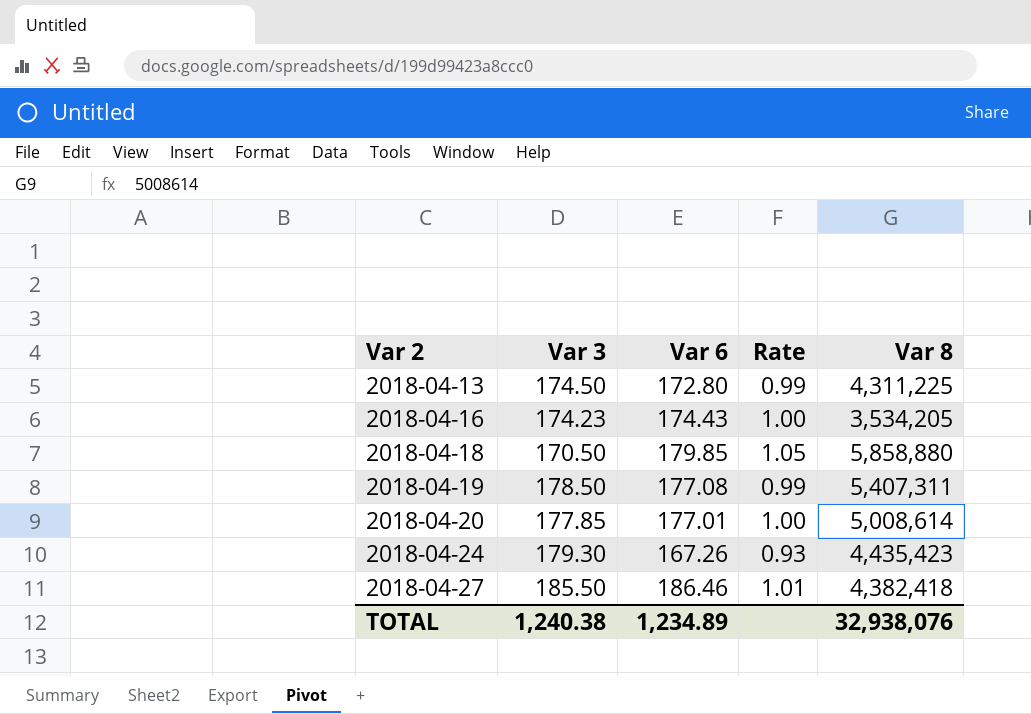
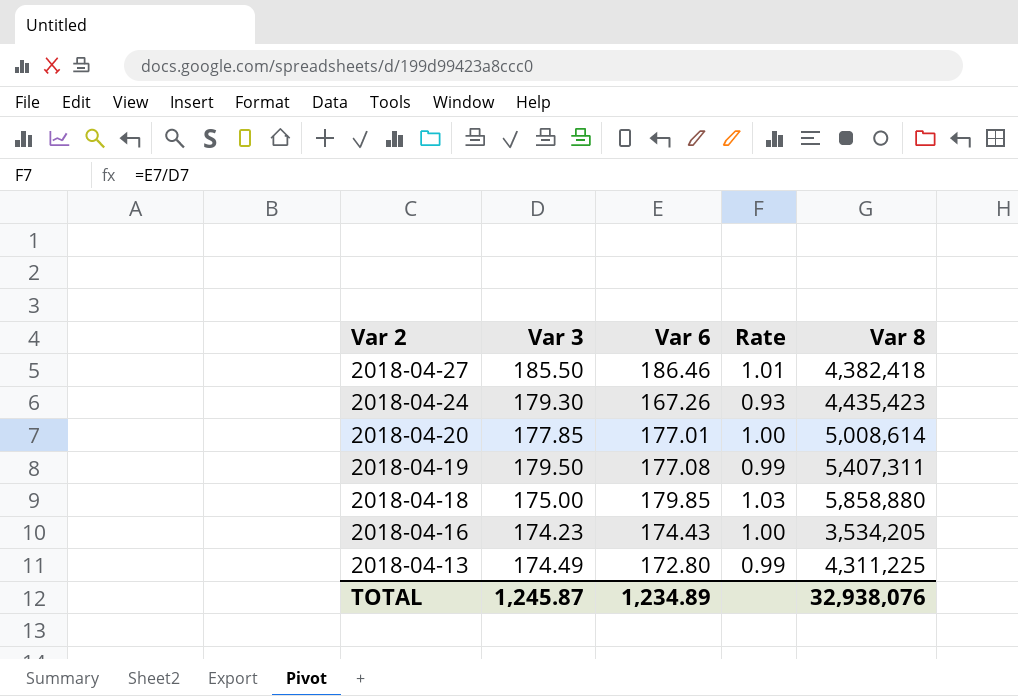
row order: Var 2 ascending -> Var 2 descending
2018-04-19 | Var 3: 178.50 -> 179.50
2018-04-18 | Var 3: 170.50 -> 175.00
2018-04-18 | Rate: 1.05 -> 1.03
2018-04-13 | Var 3: 174.50 -> 174.49
TOTAL | Var 3: 1,240.38 -> 1,245.87

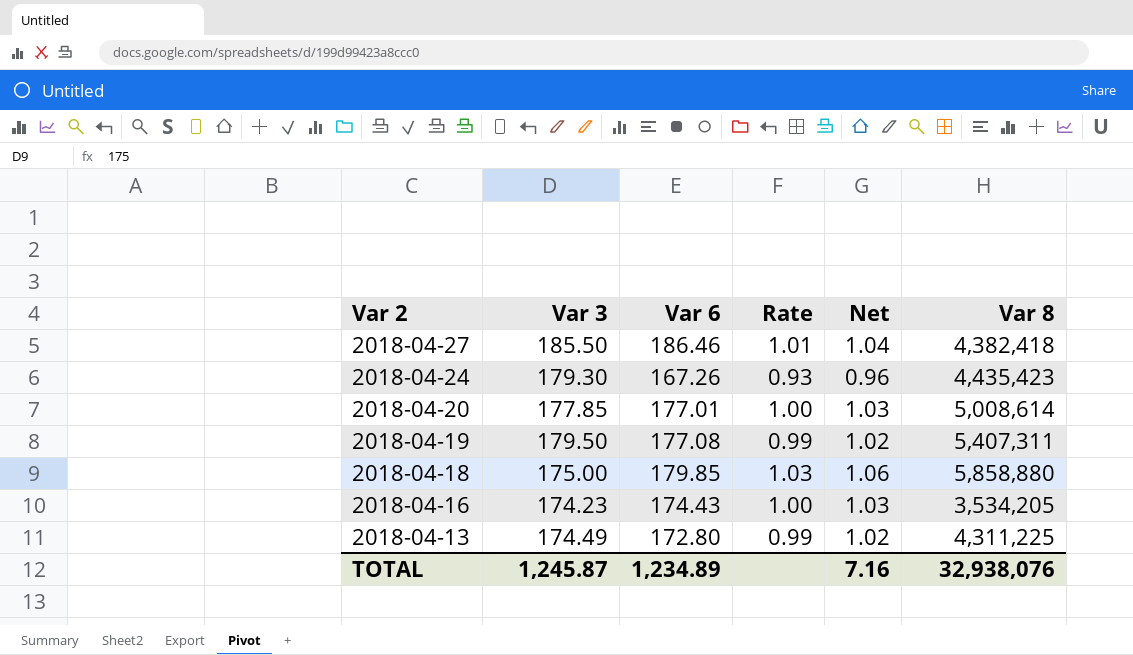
column Net | formula: none -> [Rate] * 1.03

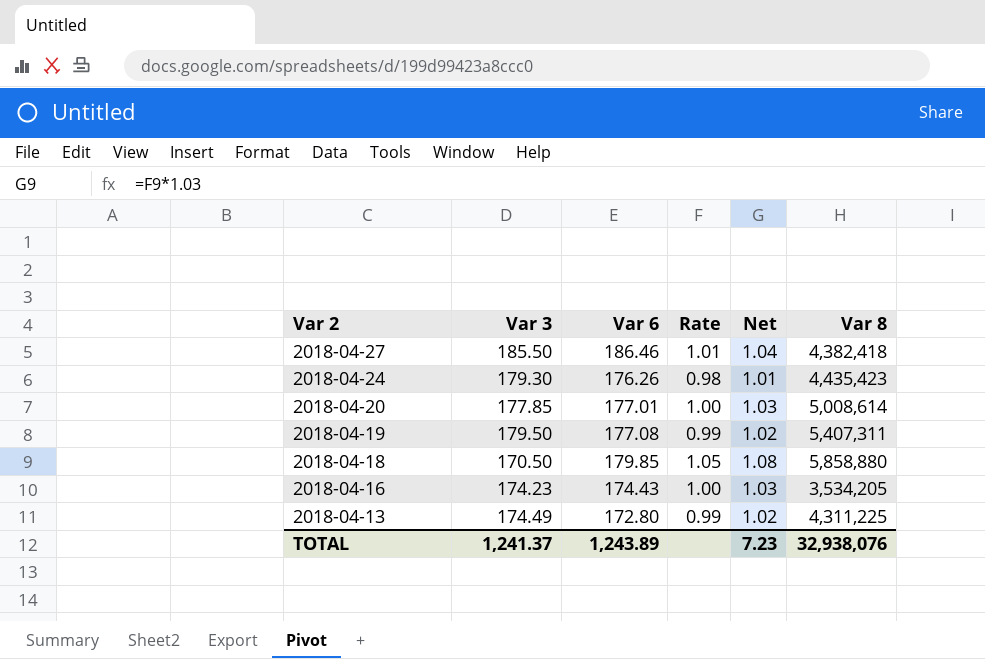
2018-04-24 | Var 6: 167.26 -> 176.26
2018-04-24 | Rate: 0.93 -> 0.98
2018-04-24 | Net: 0.96 -> 1.01
2018-04-18 | Var 3: 175.00 -> 170.50
2018-04-18 | Rate: 1.03 -> 1.05
2018-04-18 | Net: 1.06 -> 1.08
TOTAL | Var 3: 1,245.87 -> 1,241.37
TOTAL | Var 6: 1,234.89 -> 1,243.89
TOTAL | Net: 7.16 -> 7.23

